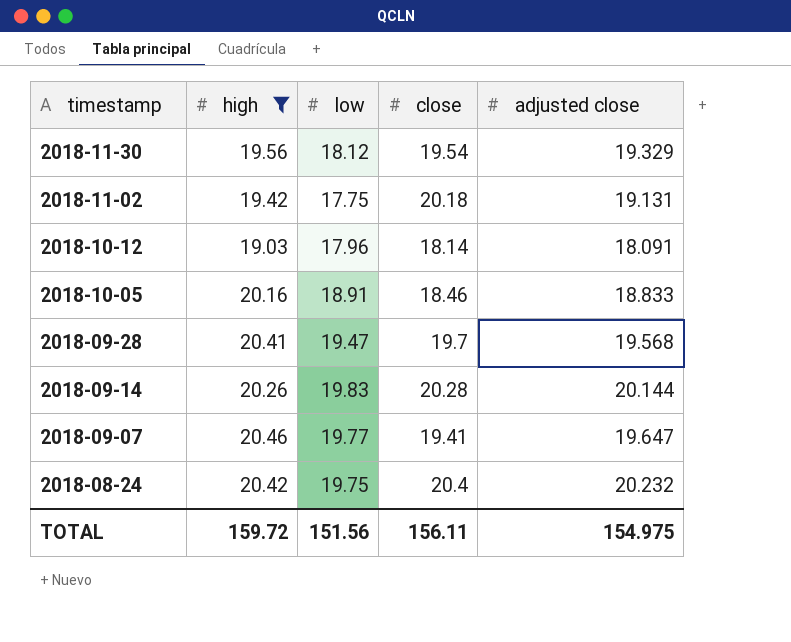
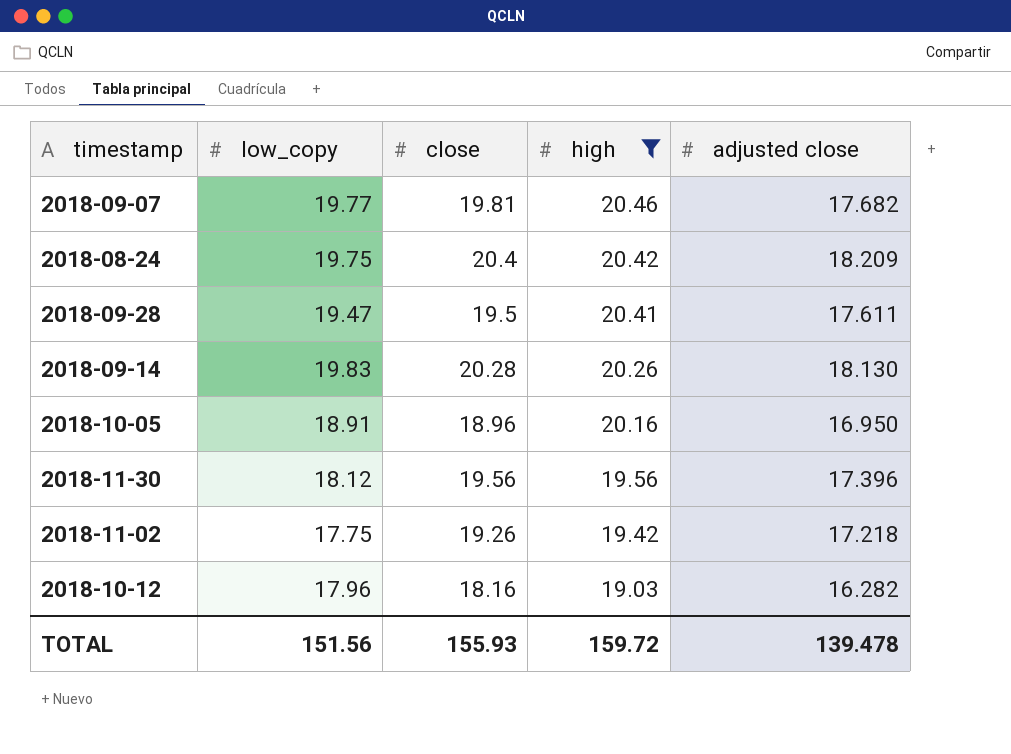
row order: timestamp descending -> high descending
column name: low -> low_copy
column high | position: 2 -> 4
2018-09-07 | close: 19.41 -> 19.81
2018-09-07 | adjusted close: 19.647 -> 17.682
2018-08-24 | adjusted close: 20.232 -> 18.209
2018-09-28 | close: 19.7 -> 19.5
2018-09-28 | adjusted close: 19.568 -> 17.611
2018-09-14 | adjusted close: 20.144 -> 18.130
2018-10-05 | close: 18.46 -> 18.96
2018-10-05 | adjusted close: 18.833 -> 16.950
2018-11-30 | close: 19.54 -> 19.56
2018-11-30 | adjusted close: 19.329 -> 17.396
2018-11-02 | close: 20.18 -> 19.26
2018-11-02 | adjusted close: 19.131 -> 17.218
2018-10-12 | close: 18.14 -> 18.16
2018-10-12 | adjusted close: 18.091 -> 16.282
TOTAL | close: 156.11 -> 155.93
TOTAL | adjusted close: 154.975 -> 139.478

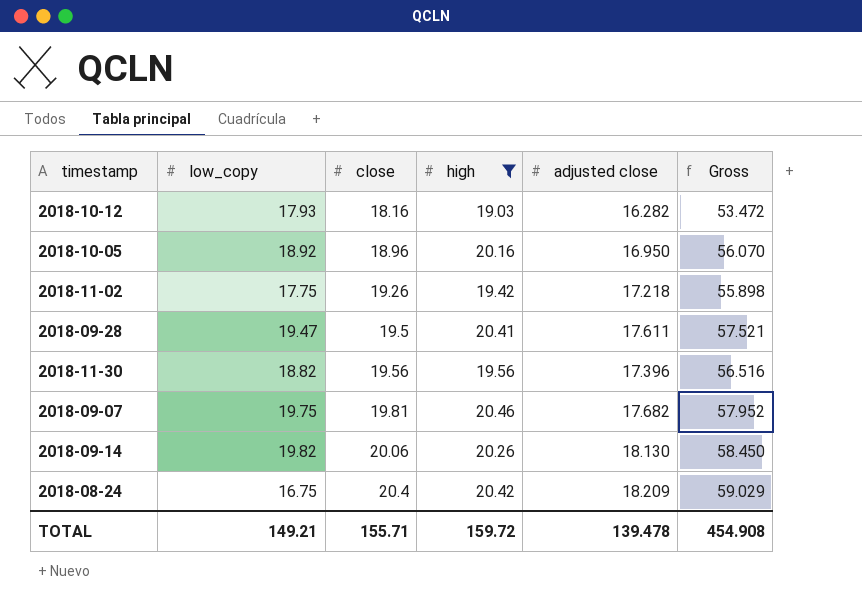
row order: high descending -> close ascending
column Gross | formula: none -> [close] + [high] + [adjusted close]
2018-10-12 | low_copy: 17.96 -> 17.93
2018-10-05 | low_copy: 18.91 -> 18.92
2018-11-30 | low_copy: 18.12 -> 18.82
2018-09-07 | low_copy: 19.77 -> 19.75
2018-09-14 | low_copy: 19.83 -> 19.82
2018-09-14 | close: 20.28 -> 20.06
2018-08-24 | low_copy: 19.75 -> 16.75
TOTAL | low_copy: 151.56 -> 149.21
TOTAL | close: 155.93 -> 155.71

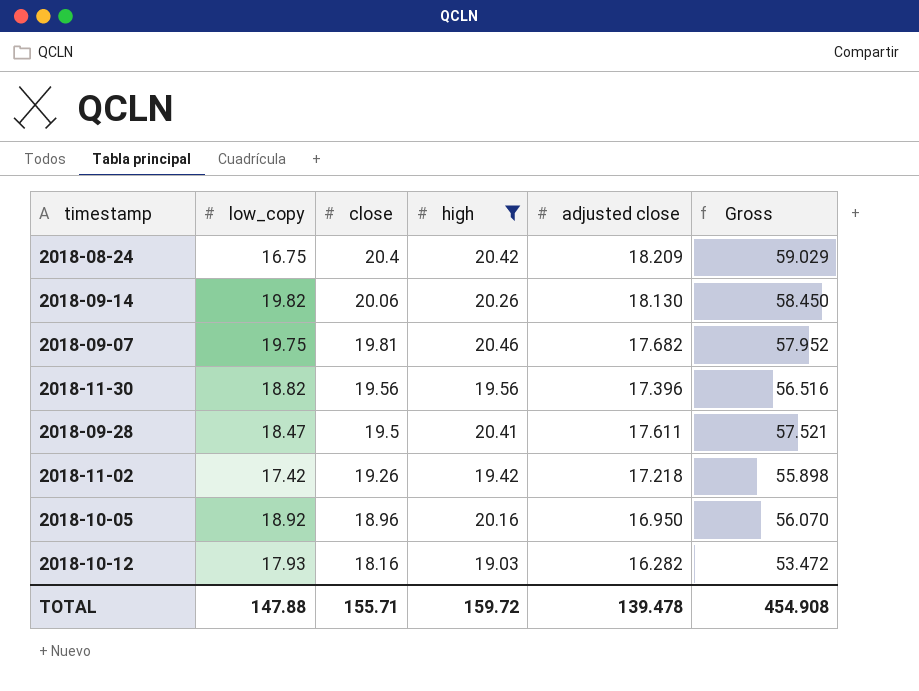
row order: close ascending -> close descending
2018-09-28 | low_copy: 19.47 -> 18.47
2018-11-02 | low_copy: 17.75 -> 17.42
TOTAL | low_copy: 149.21 -> 147.88

